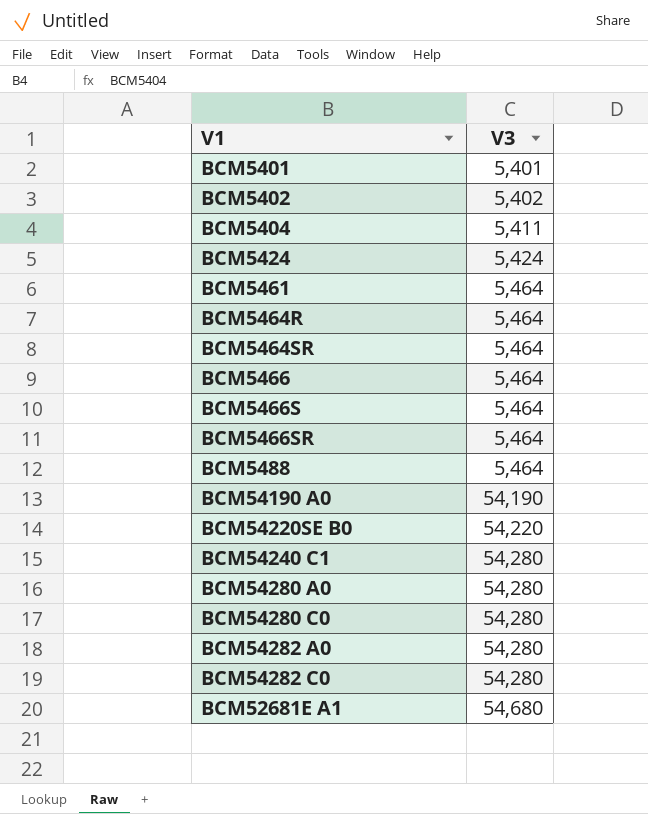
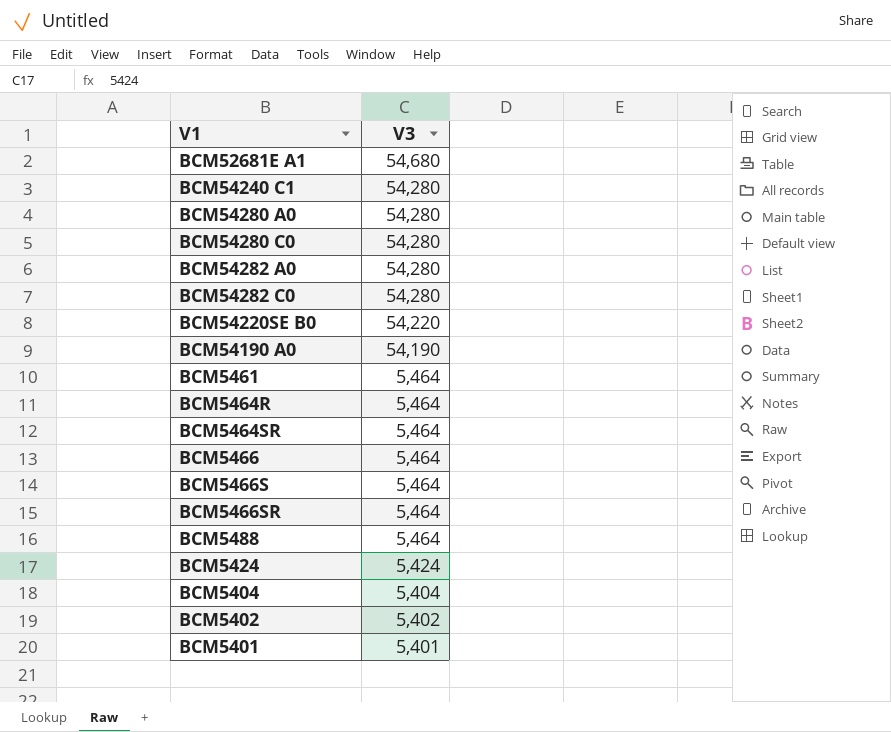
row order: V3 ascending -> V3 descending
BCM5404 | V3: 5,411 -> 5,404

